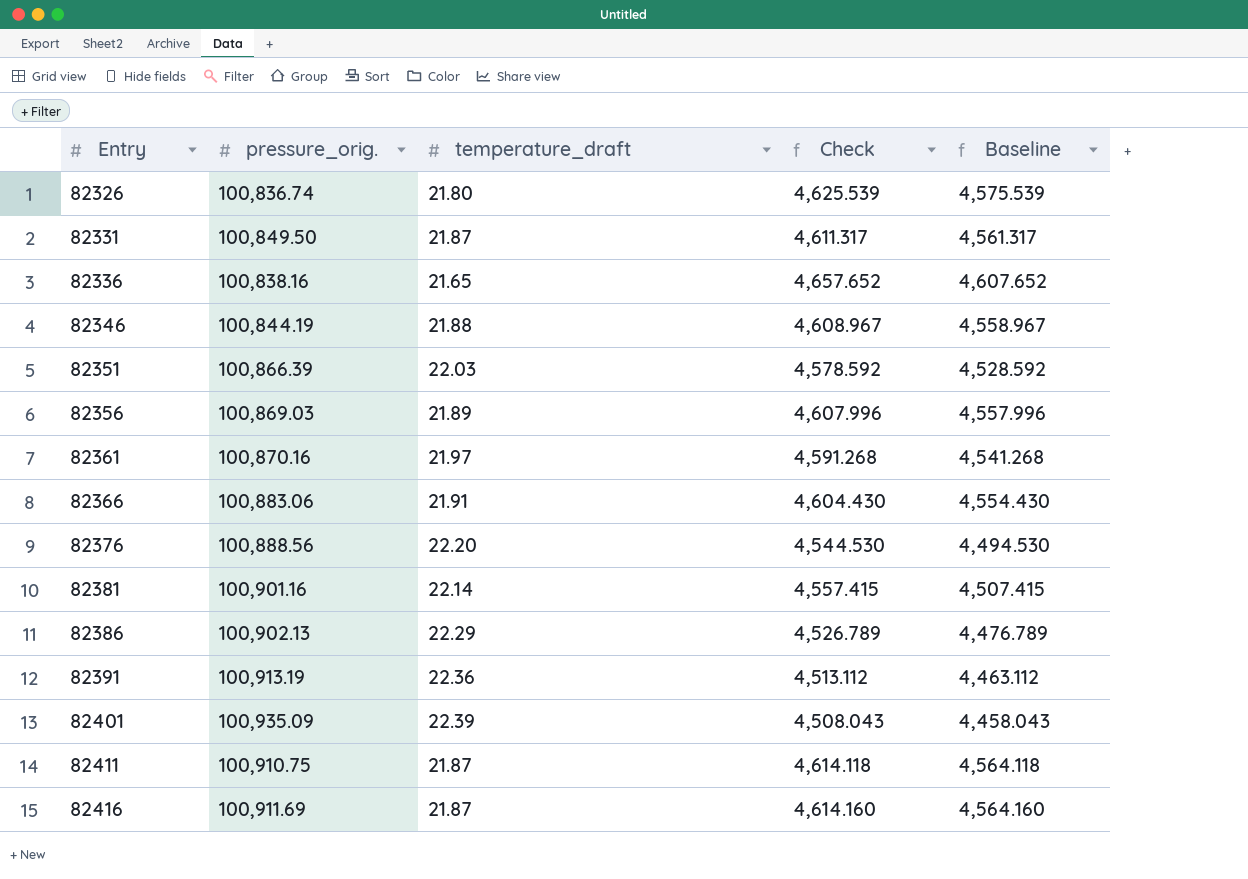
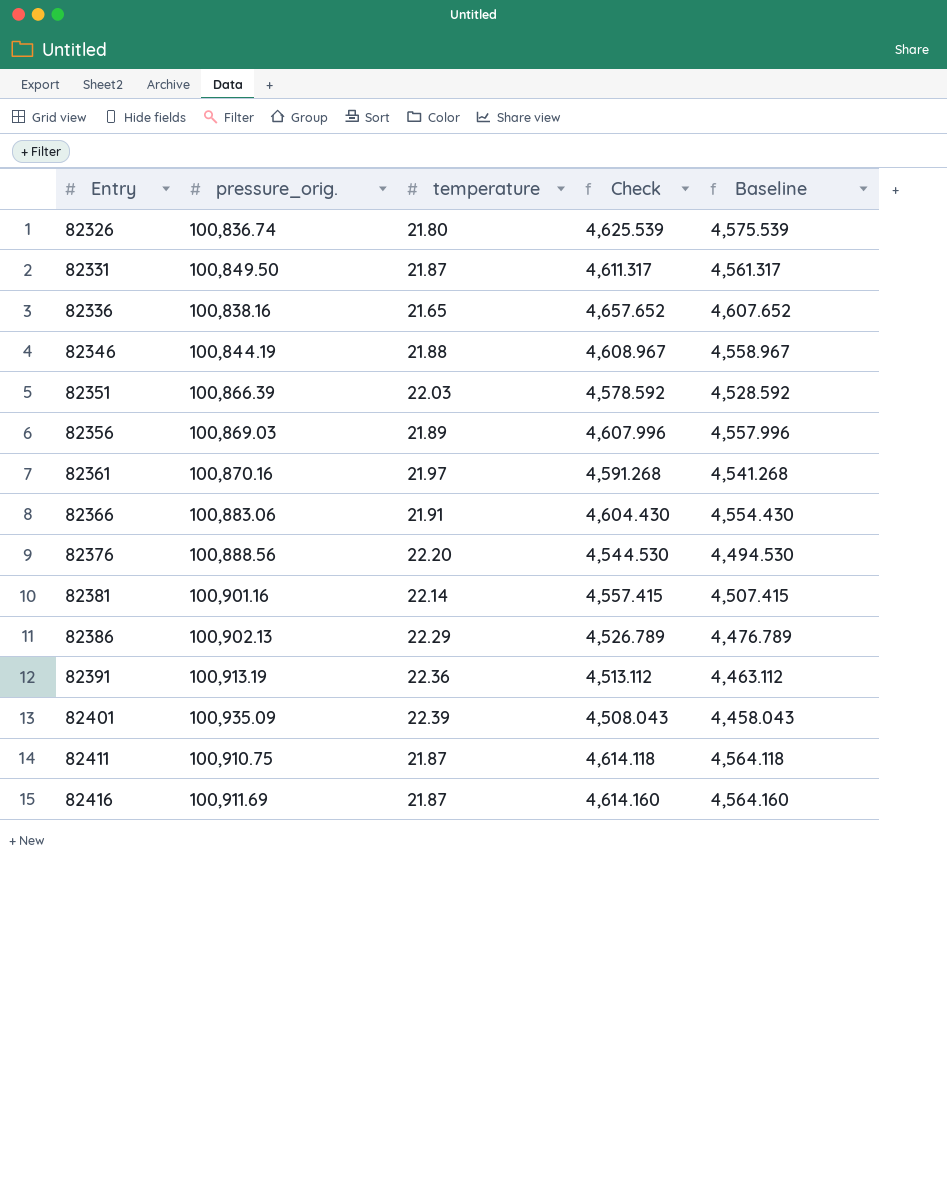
column name: temperature_draft -> temperature

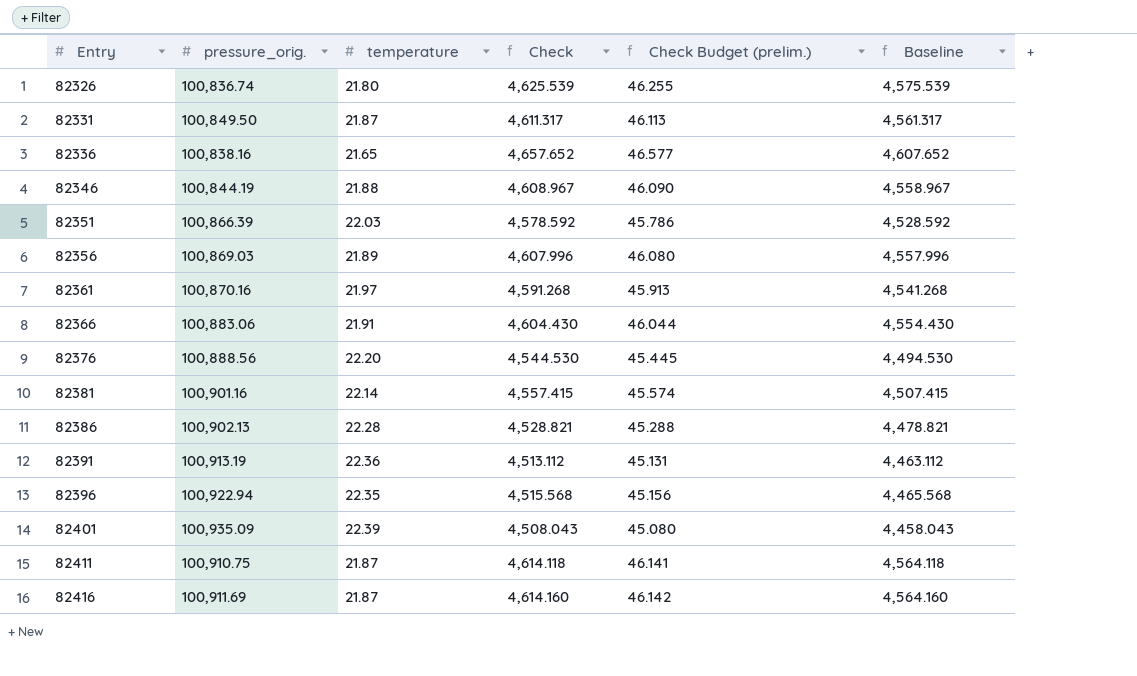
column Check Budget (prelim.) | formula: none -> [Check] * 0.01
82386 | temperature: 22.29 -> 22.28
82386 | Check: 4,526.789 -> 4,528.821
82386 | Baseline: 4,476.789 -> 4,478.821
row 82396: none -> 100,922.94 | 22.35 | 4,515.568 | 45.156 | 4,465.568

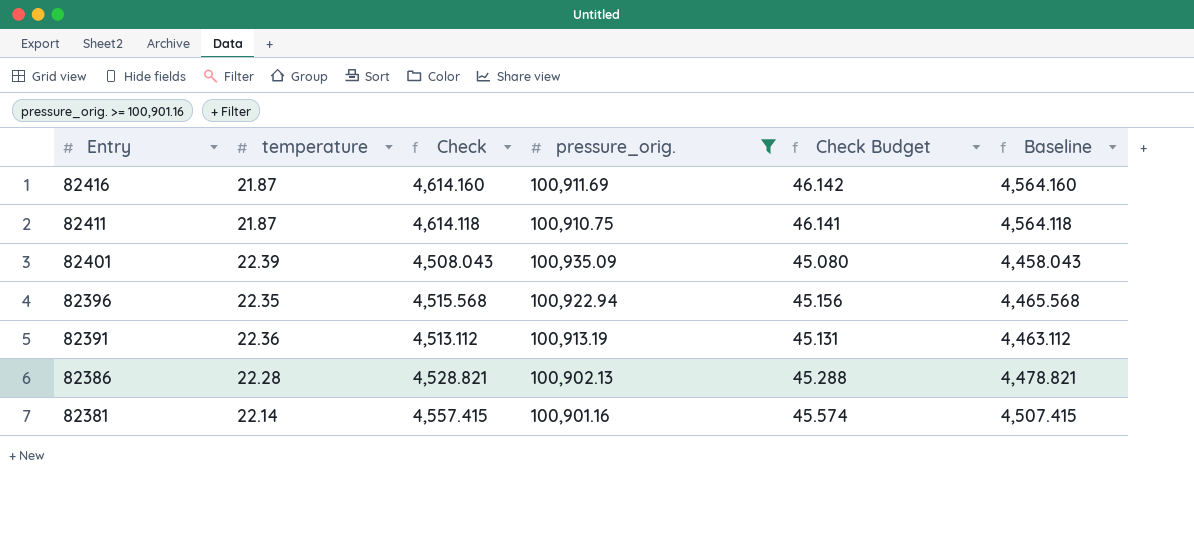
filter: none -> pressure_orig. >= 100,901.16
row order: Entry ascending -> Entry descending
column pressure_orig. | position: 2 -> 4
column name: Check Budget (prelim.) -> Check Budget

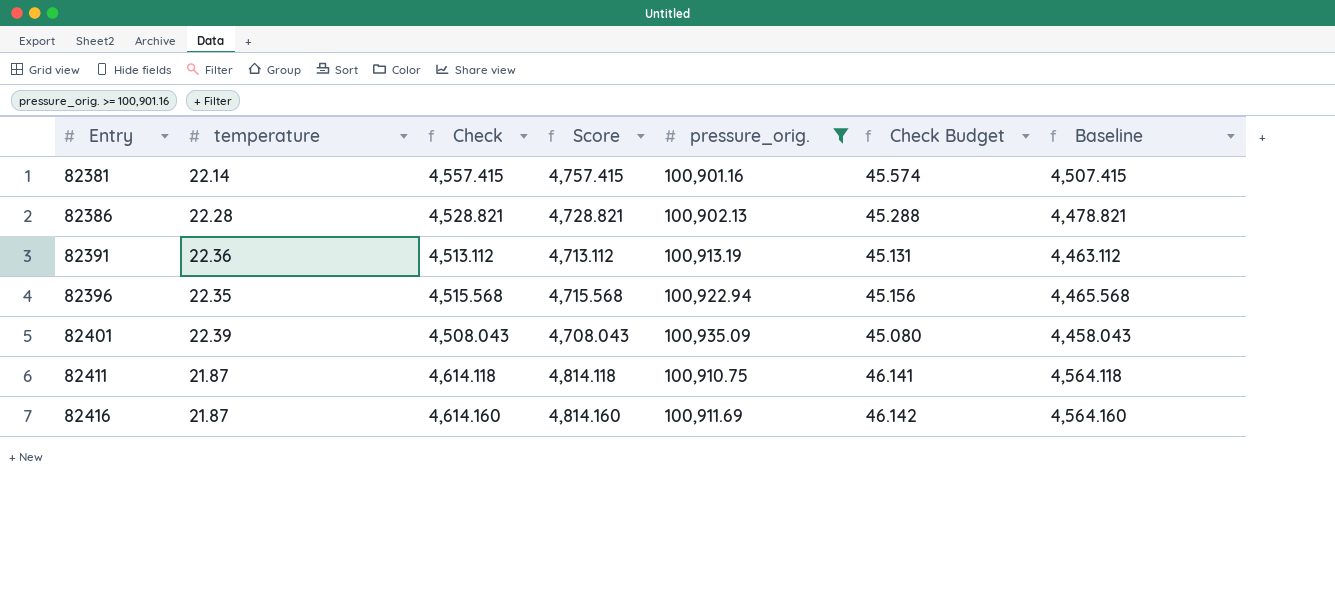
row order: Entry descending -> Entry ascending
column Score | formula: none -> [Check] + 200

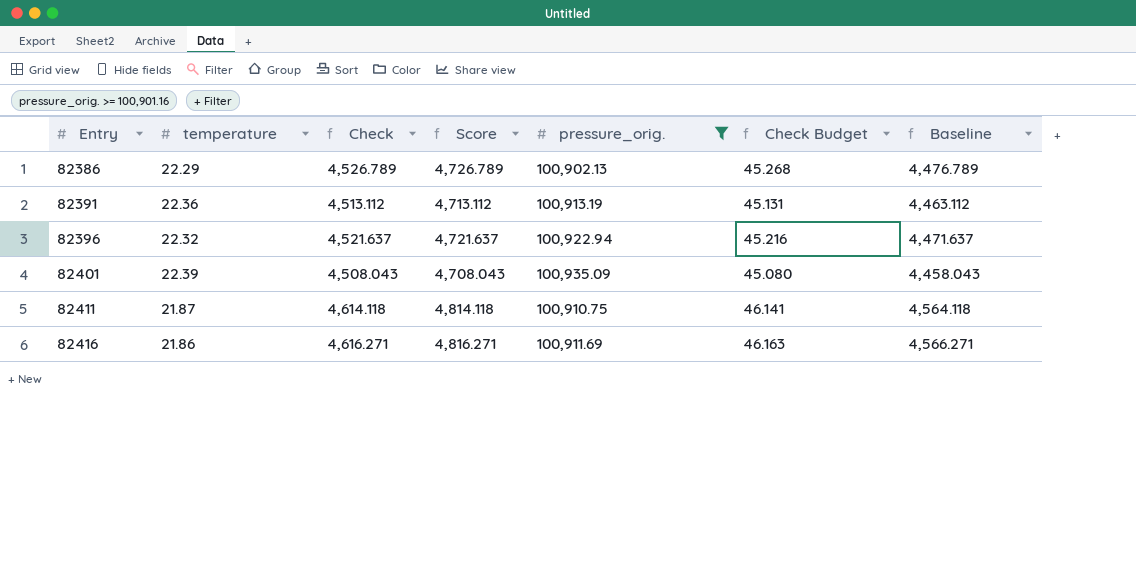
row 82381: 22.14 | 4,557.415 | 4,757.415 | 100,901.16 | 45.574 | 4,507.415 -> none
82386 | temperature: 22.28 -> 22.29
82386 | Check: 4,528.821 -> 4,526.789
82386 | Score: 4,728.821 -> 4,726.789
82386 | Check Budget: 45.288 -> 45.268
82386 | Baseline: 4,478.821 -> 4,476.789
82396 | temperature: 22.35 -> 22.32
82396 | Check: 4,515.568 -> 4,521.637
82396 | Score: 4,715.568 -> 4,721.637
82396 | Check Budget: 45.156 -> 45.216
82396 | Baseline: 4,465.568 -> 4,471.637
82416 | temperature: 21.87 -> 21.86
82416 | Check: 4,614.160 -> 4,616.271
82416 | Score: 4,814.160 -> 4,816.271
82416 | Check Budget: 46.142 -> 46.163
82416 | Baseline: 4,564.160 -> 4,566.271

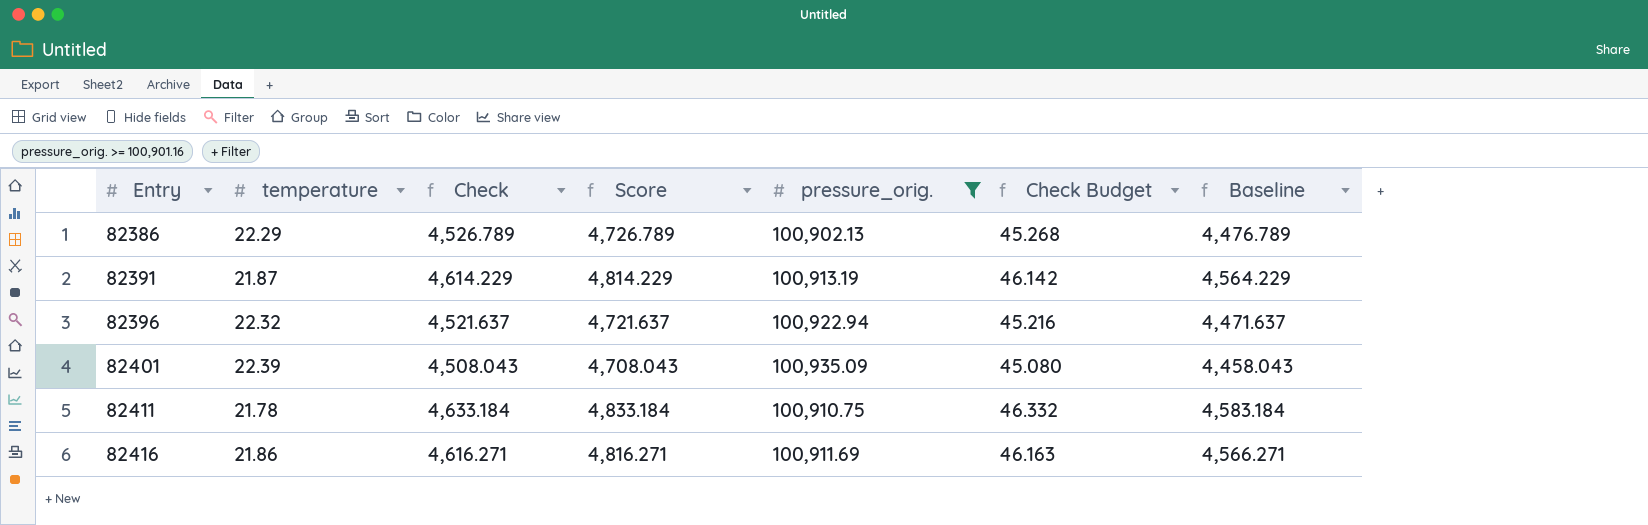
82391 | temperature: 22.36 -> 21.87
82391 | Check: 4,513.112 -> 4,614.229
82391 | Score: 4,713.112 -> 4,814.229
82391 | Check Budget: 45.131 -> 46.142
82391 | Baseline: 4,463.112 -> 4,564.229
82411 | temperature: 21.87 -> 21.78
82411 | Check: 4,614.118 -> 4,633.184
82411 | Score: 4,814.118 -> 4,833.184
82411 | Check Budget: 46.141 -> 46.332
82411 | Baseline: 4,564.118 -> 4,583.184

